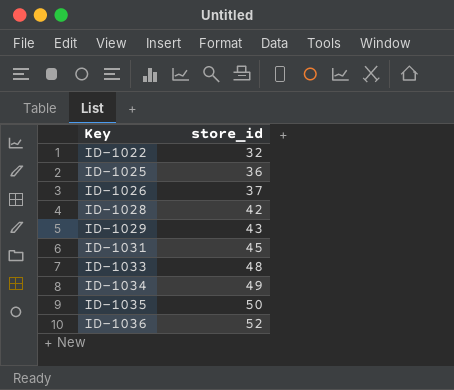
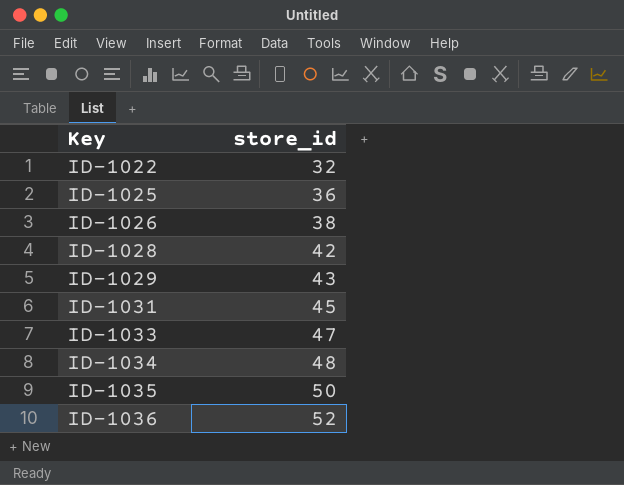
ID-1026 | store_id: 37 -> 38
ID-1033 | store_id: 48 -> 47
ID-1034 | store_id: 49 -> 48

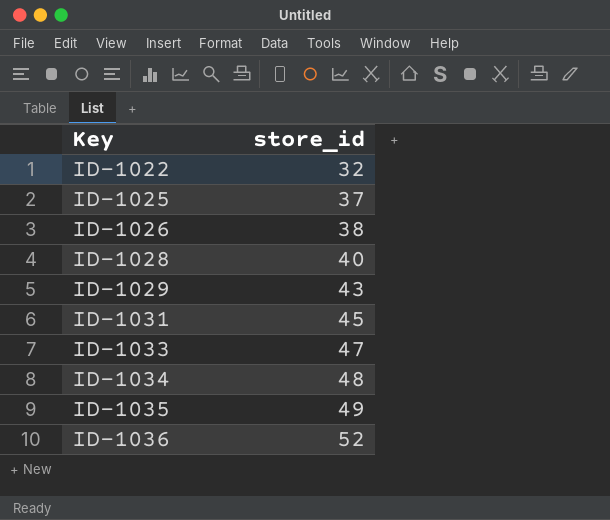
ID-1025 | store_id: 36 -> 37
ID-1028 | store_id: 42 -> 40
ID-1035 | store_id: 50 -> 49

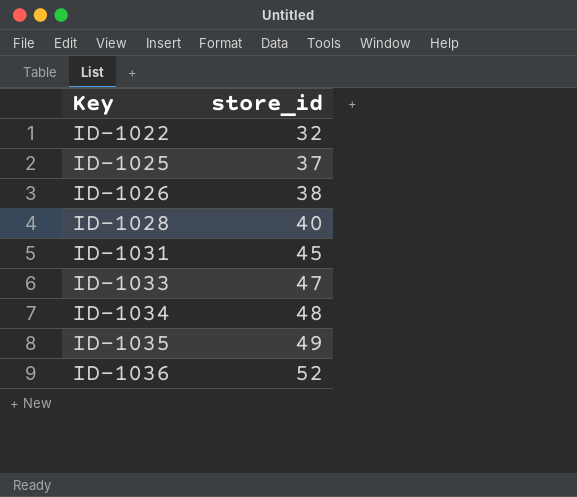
row ID-1029: 43 -> none

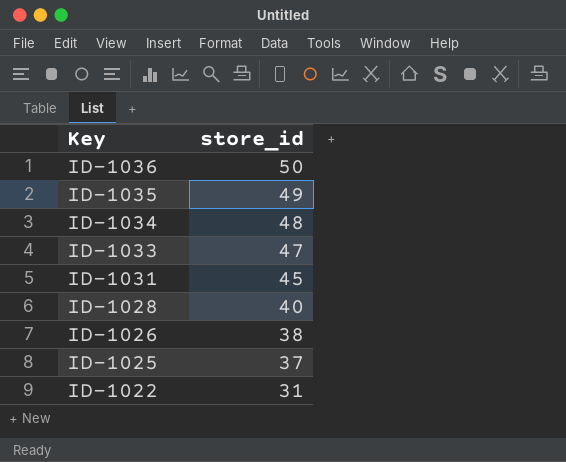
row order: Key ascending -> Key descending
ID-1036 | store_id: 52 -> 50
ID-1022 | store_id: 32 -> 31

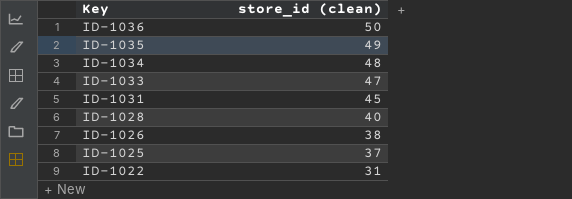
column name: store_id -> store_id (clean)

